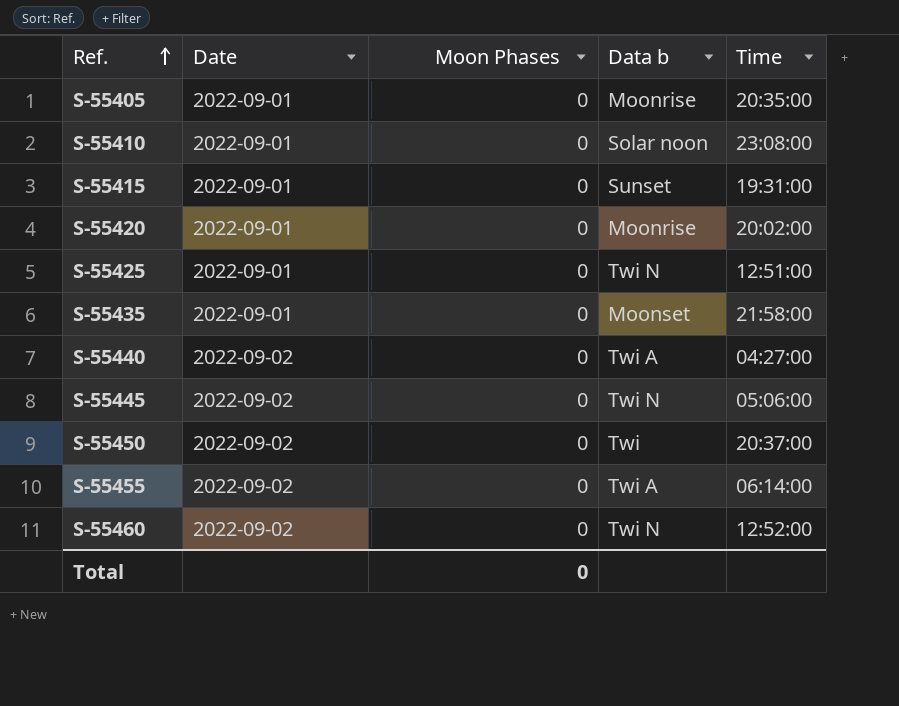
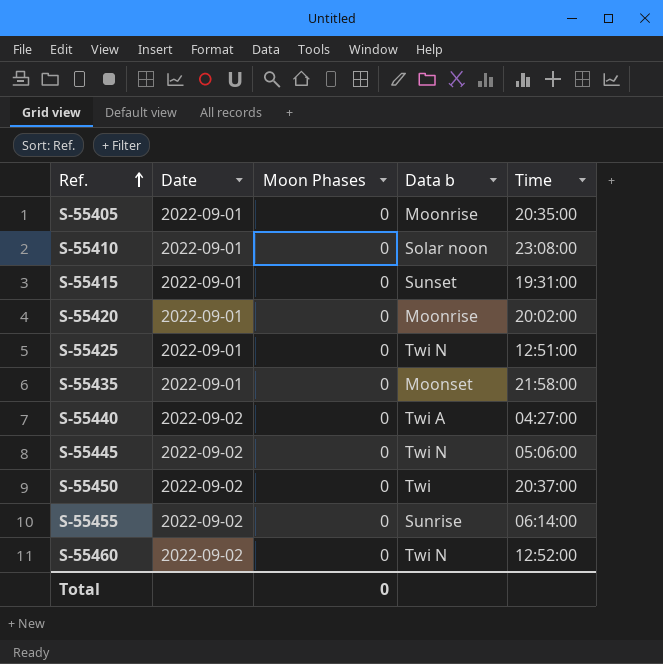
S-55455 | Data b: Twi A -> Sunrise

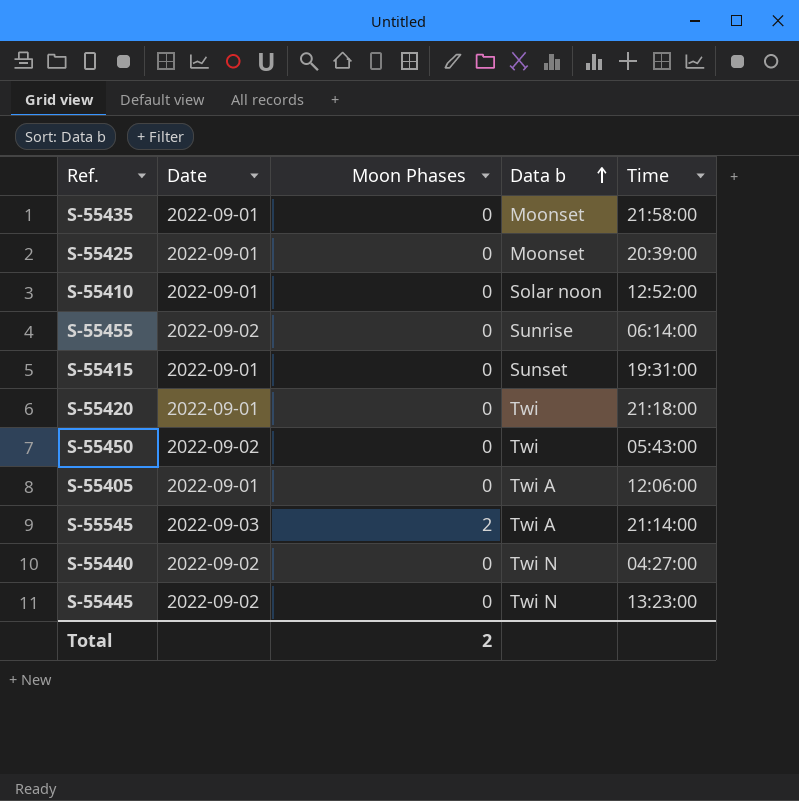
row order: Ref. ascending -> Data b ascending
row S-55460: 2022-09-02 | 0 | Twi N | 12:52:00 -> none
S-55425 | Data b: Twi N -> Moonset
S-55425 | Time: 12:51:00 -> 20:39:00
S-55410 | Time: 23:08:00 -> 12:52:00
S-55420 | Data b: Moonrise -> Twi
S-55420 | Time: 20:02:00 -> 21:18:00
S-55450 | Time: 20:37:00 -> 05:43:00
S-55405 | Data b: Moonrise -> Twi A
S-55405 | Time: 20:35:00 -> 12:06:00
row S-55545: none -> 2022-09-03 | 2 | Twi A | 21:14:00
S-55440 | Data b: Twi A -> Twi N
S-55445 | Time: 05:06:00 -> 13:23:00
Total | Moon Phases: 0 -> 2

